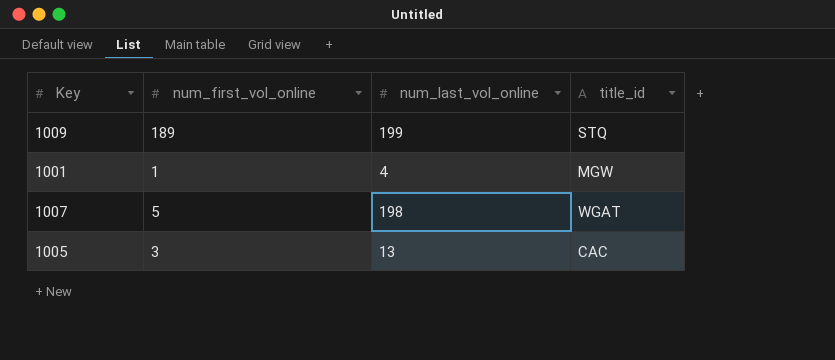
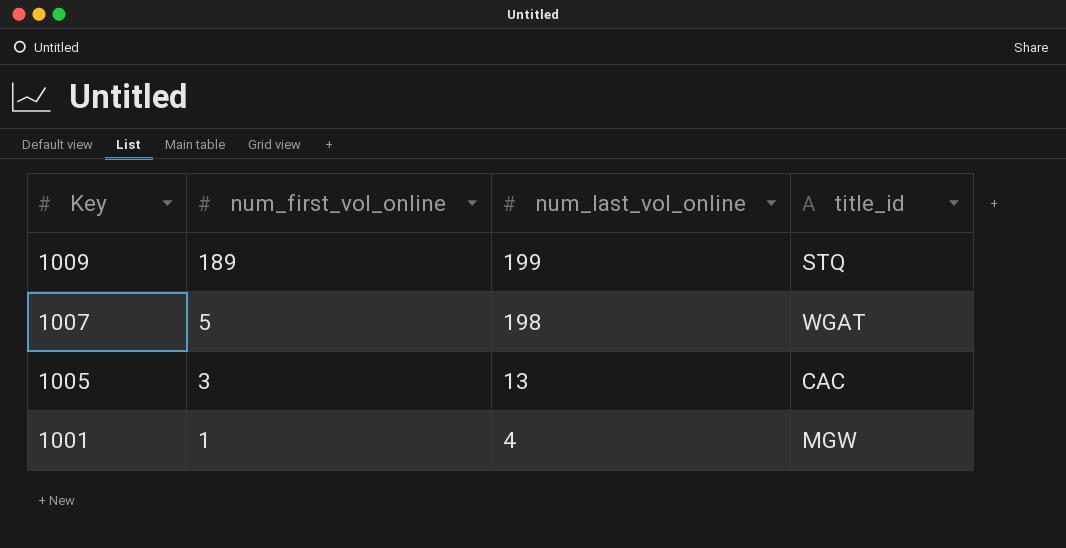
row order: none -> Key descending

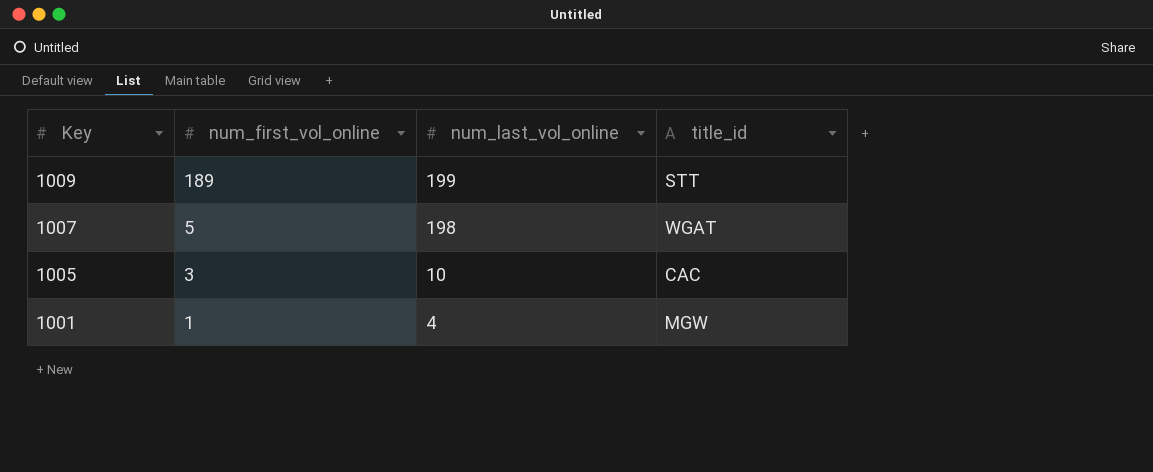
1009 | title_id: STQ -> STT
1005 | num_last_vol_online: 13 -> 10

